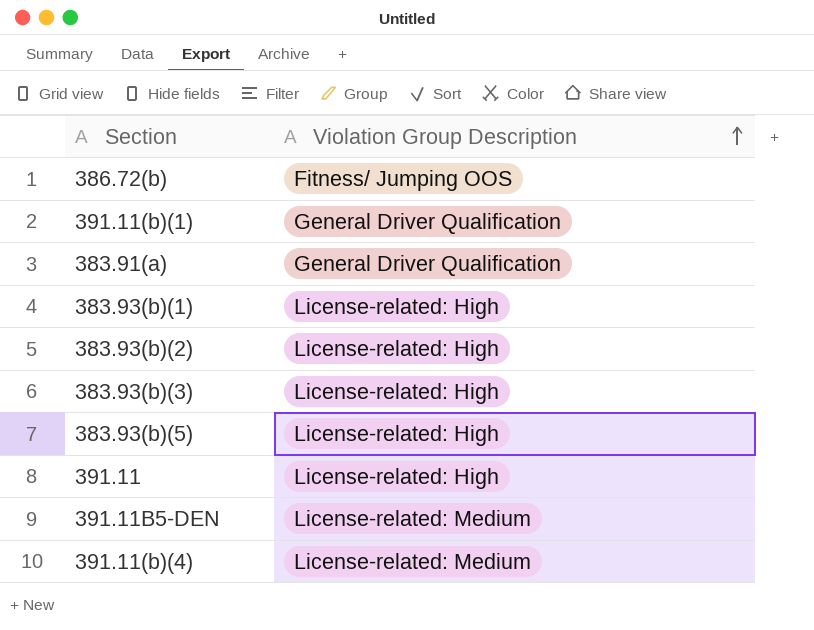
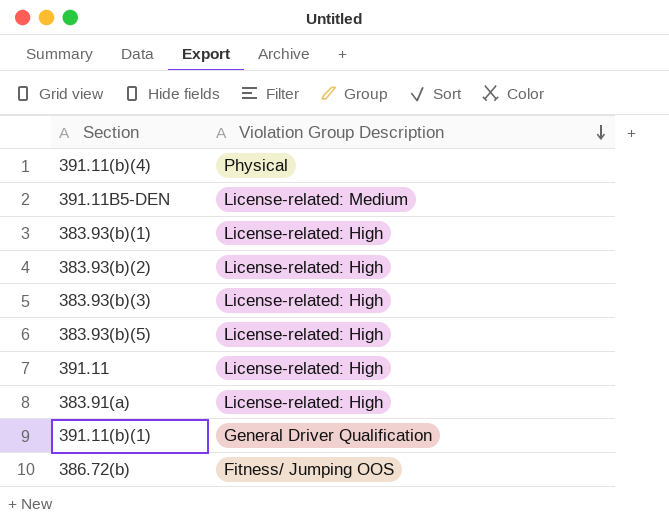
row order: Violation Group Description ascending -> Violation Group Description descending
391.11(b)(4) | Violation Group Description: License-related: Medium -> Physical
383.91(a) | Violation Group Description: General Driver Qualification -> License-related: High

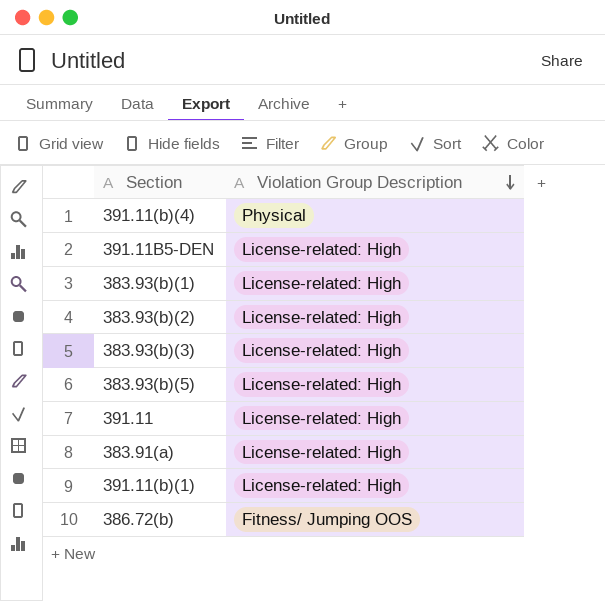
391.11B5-DEN | Violation Group Description: License-related: Medium -> License-related: High
391.11(b)(1) | Violation Group Description: General Driver Qualification -> License-related: High

